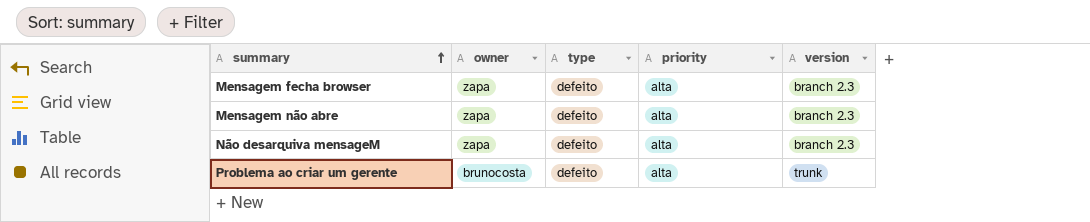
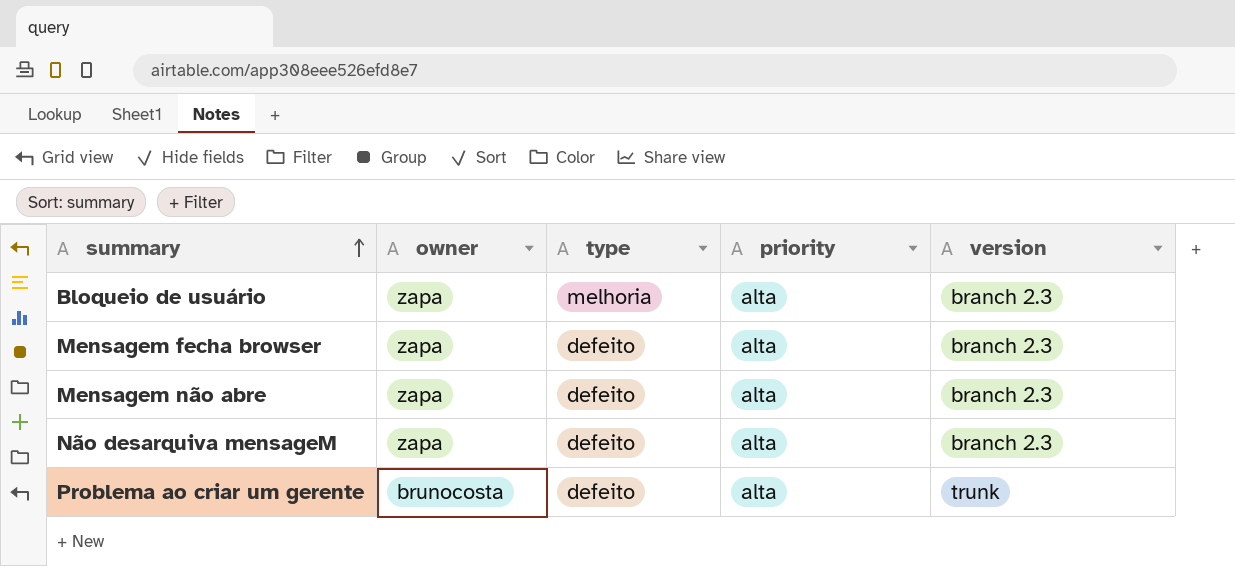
row Bloqueio de usuário: none -> zapa | melhoria | alta | branch 2.3

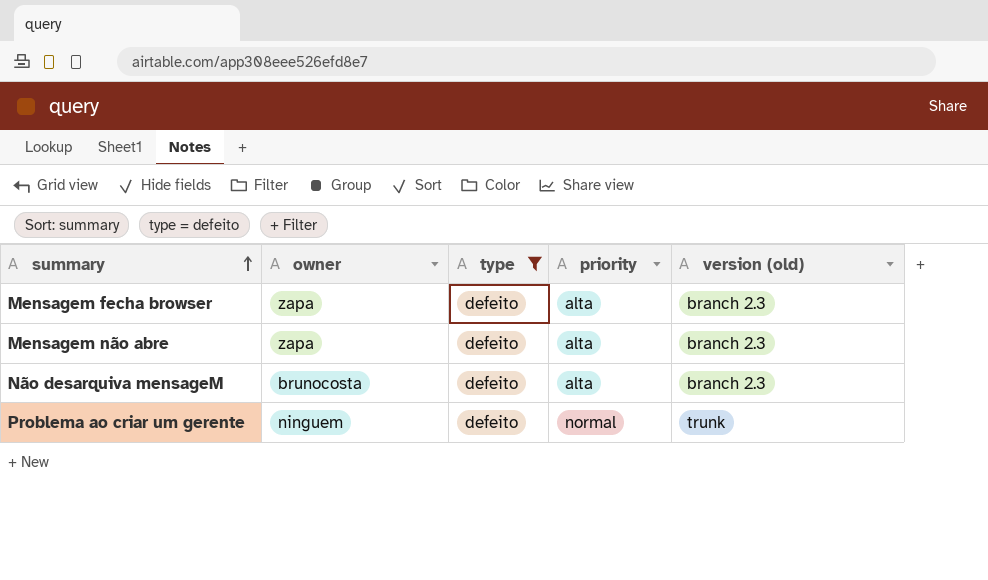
filter: none -> type = defeito
column name: version -> version (old)
Não desarquiva mensageM | owner: zapa -> brunocosta
Problema ao criar um gerente | owner: brunocosta -> ninguem
Problema ao criar um gerente | priority: alta -> normal

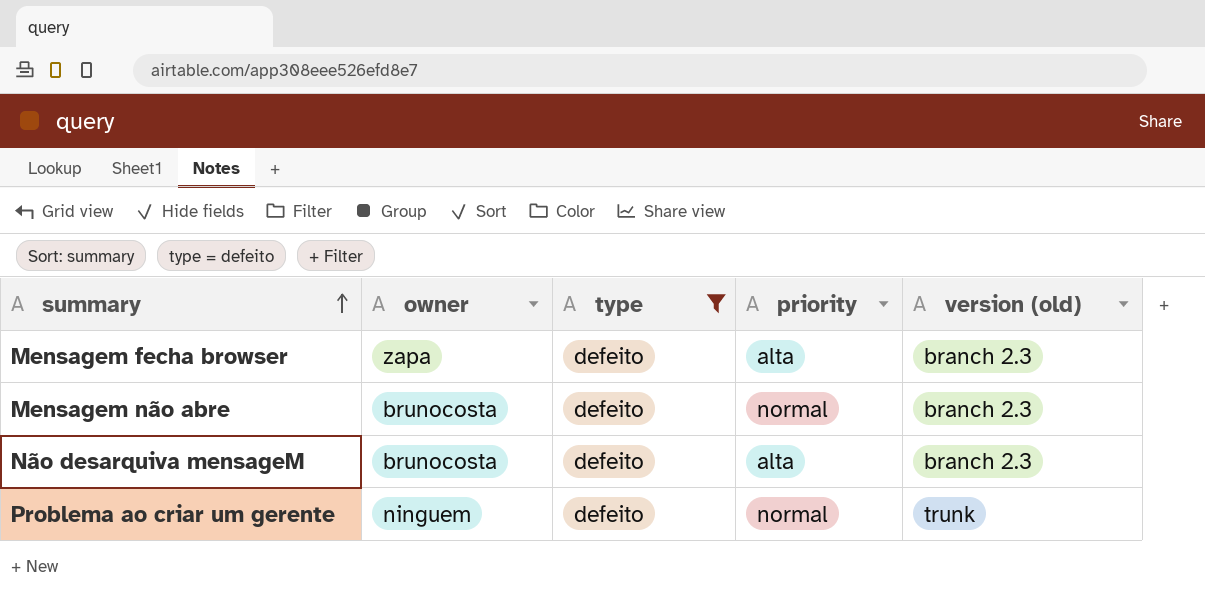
Mensagem não abre | owner: zapa -> brunocosta
Mensagem não abre | priority: alta -> normal

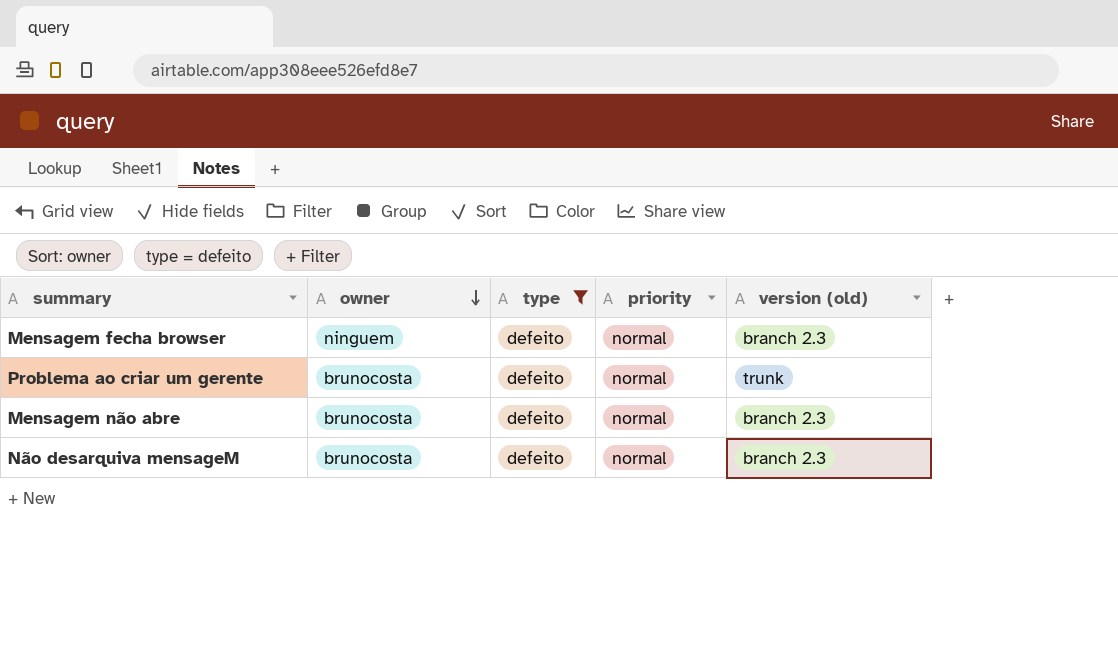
row order: summary ascending -> owner descending
Mensagem fecha browser | owner: zapa -> ninguem
Mensagem fecha browser | priority: alta -> normal
Problema ao criar um gerente | owner: ninguem -> brunocosta
Não desarquiva mensageM | priority: alta -> normal

